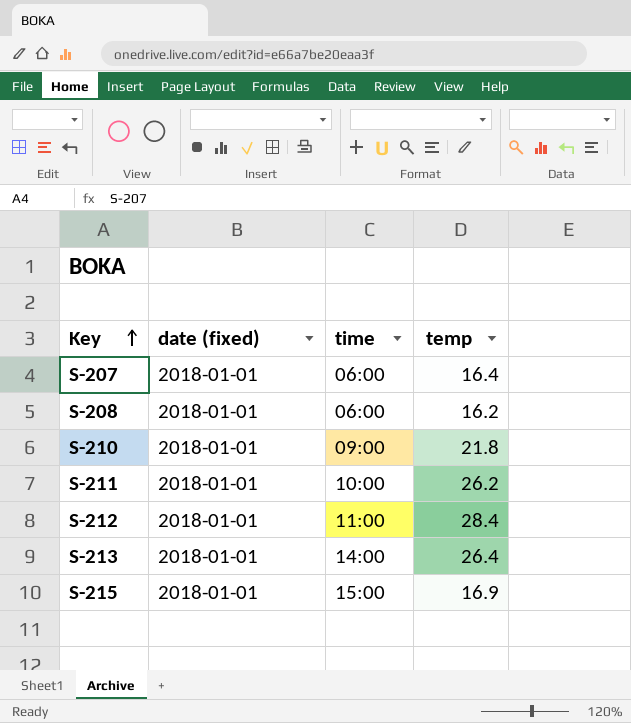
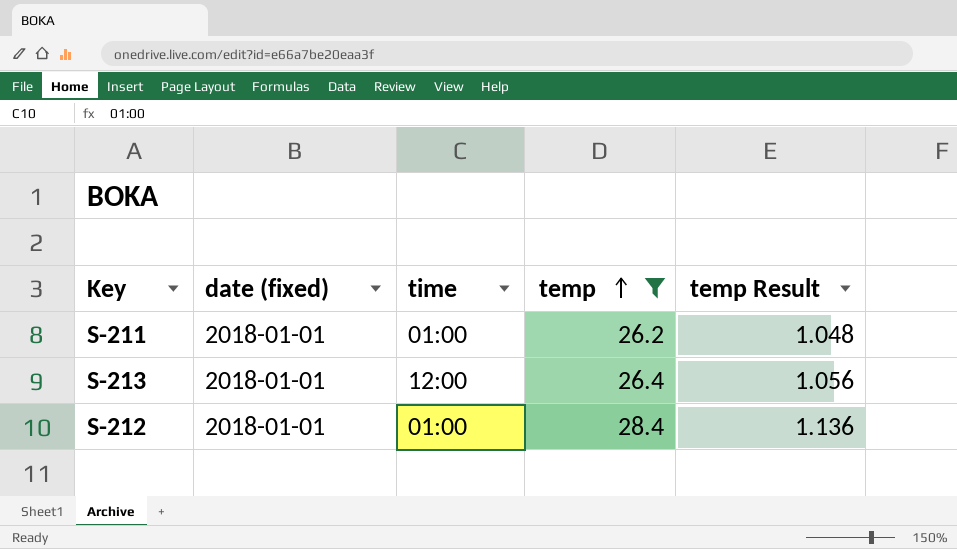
filter: none -> temp >= 26.2
row order: Key ascending -> temp ascending
column temp Result | formula: none -> [temp] * 0.04
S-211 | time: 10:00 -> 01:00
S-213 | time: 14:00 -> 12:00
S-212 | time: 11:00 -> 01:00

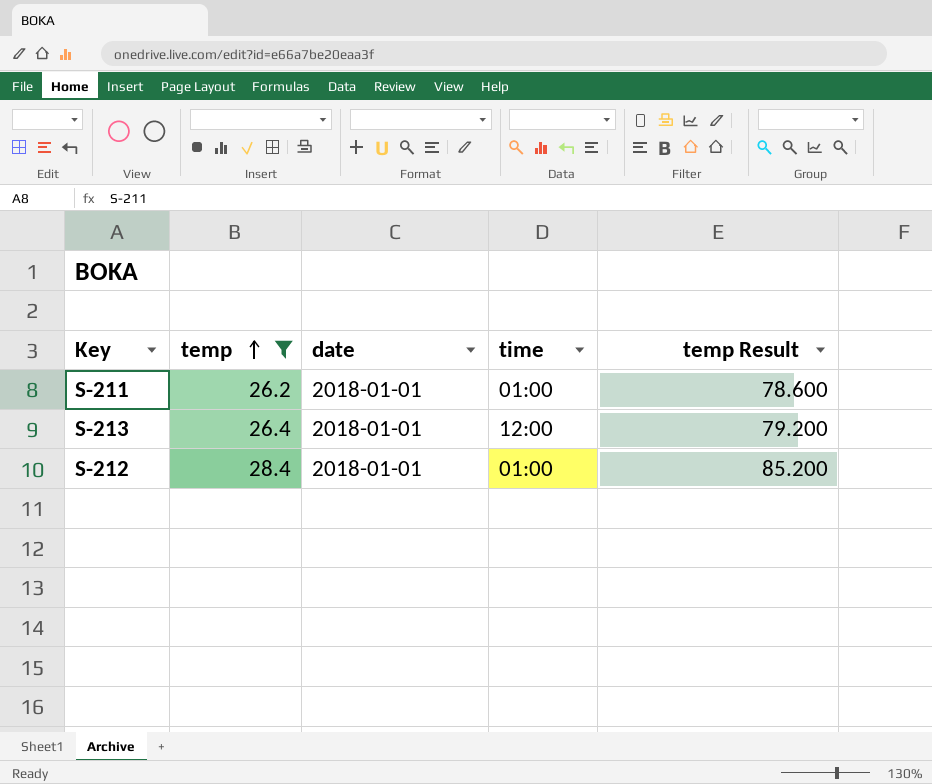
column temp | position: 4 -> 2
column name: date (fixed) -> date
column temp Result | formula: [temp] * 0.04 -> [temp] * 3

